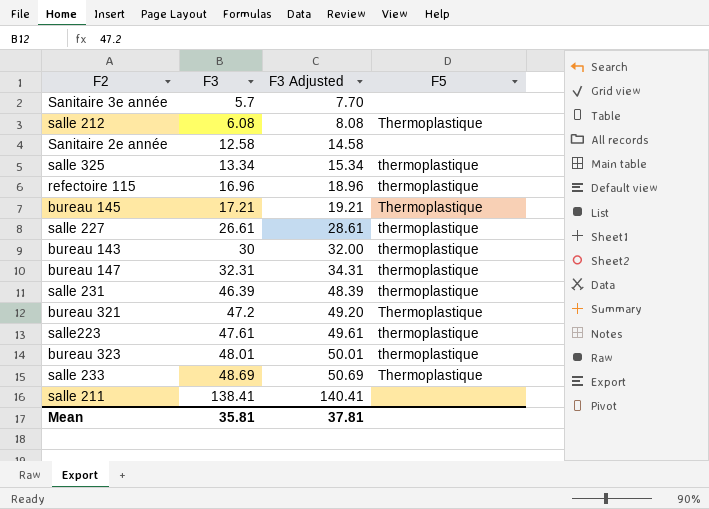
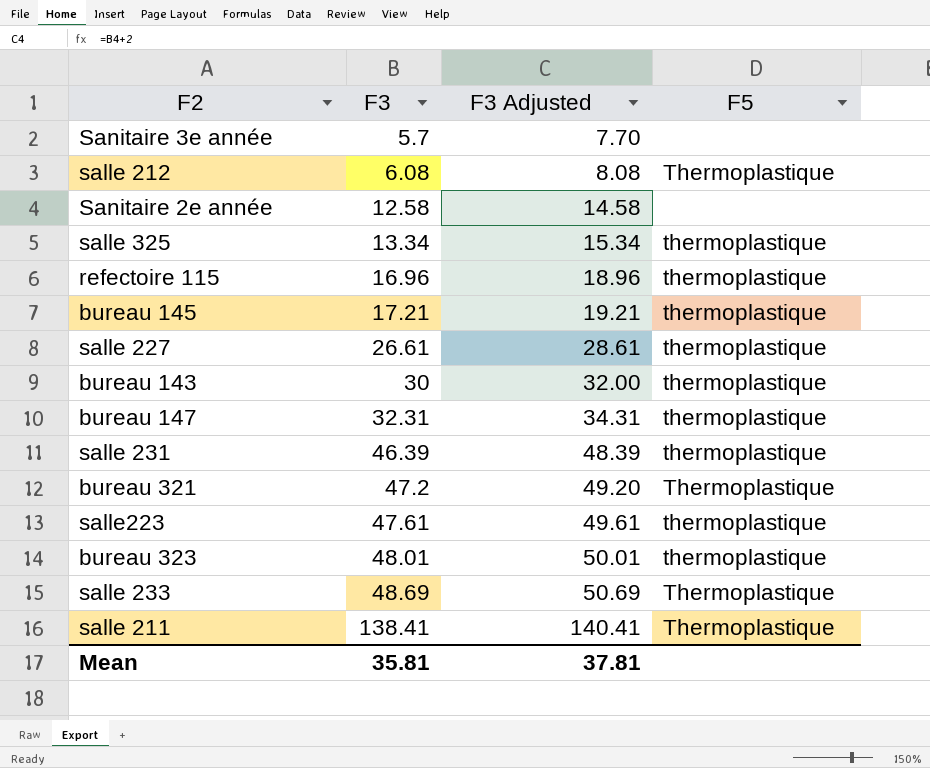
bureau 145 | F5: Thermoplastique -> thermoplastique
salle 211 | F5: none -> Thermoplastique

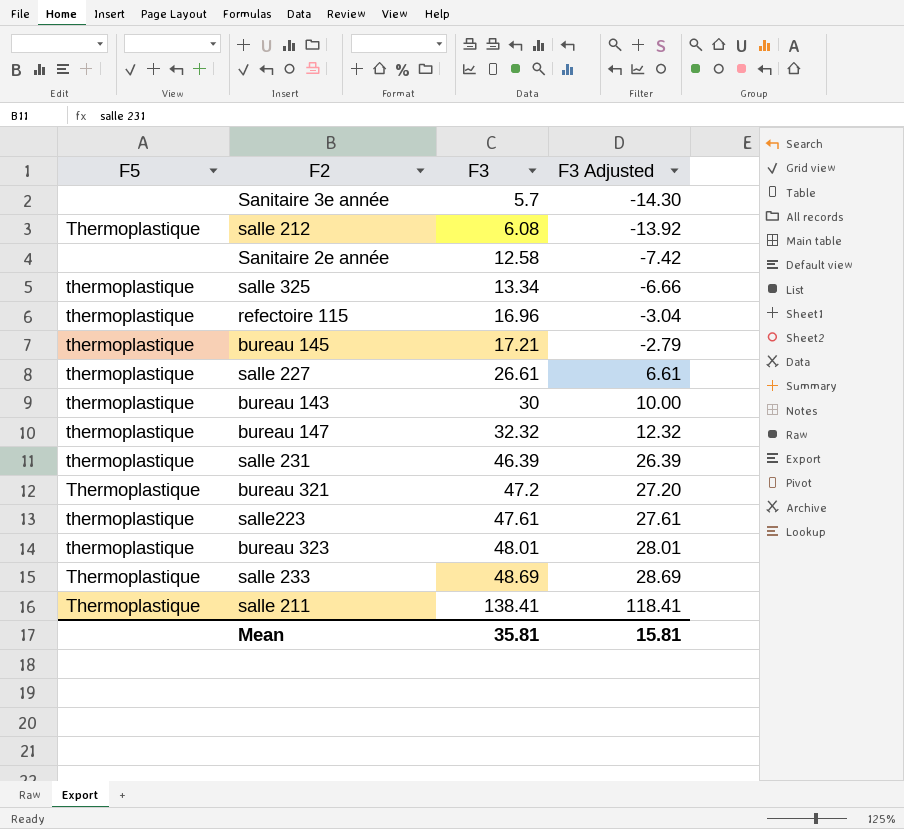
column F5 | position: 4 -> 1
column F3 Adjusted | formula: [F3] + 2 -> [F3] - 20
bureau 147 | F3: 32.31 -> 32.32
Mean | F3 Adjusted: 37.81 -> 15.81

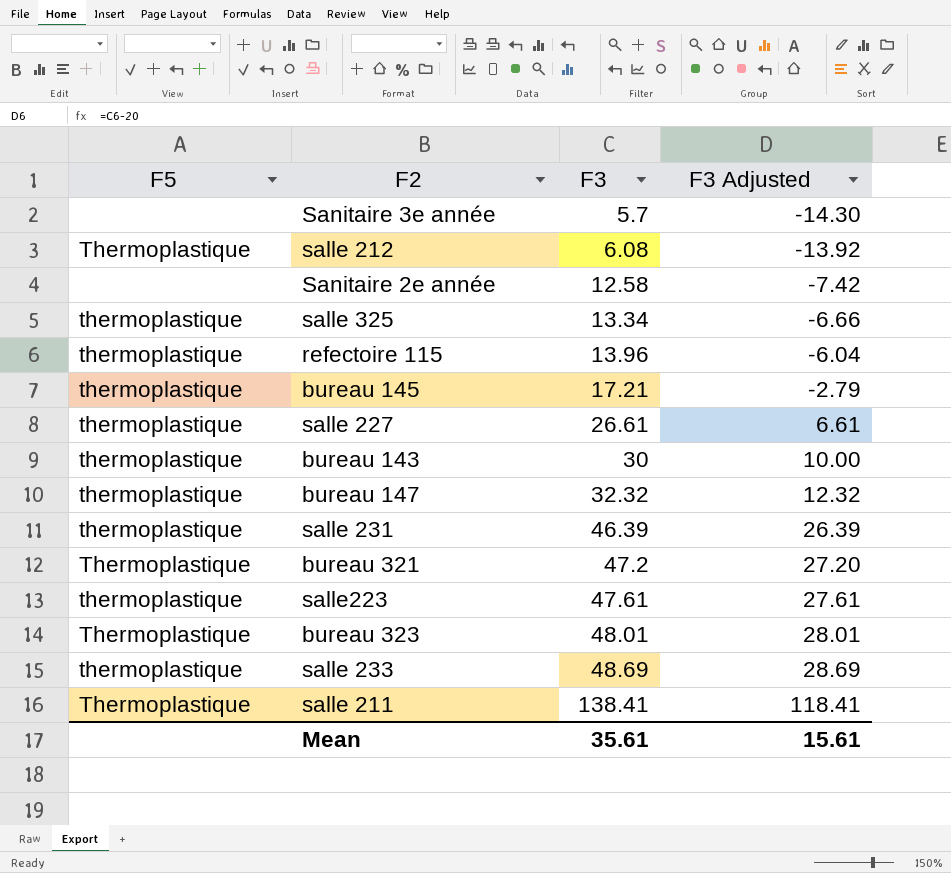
refectoire 115 | F3: 16.96 -> 13.96
refectoire 115 | F3 Adjusted: -3.04 -> -6.04
bureau 323 | F5: thermoplastique -> Thermoplastique
salle 233 | F5: Thermoplastique -> thermoplastique
Mean | F3: 35.81 -> 35.61
Mean | F3 Adjusted: 15.81 -> 15.61

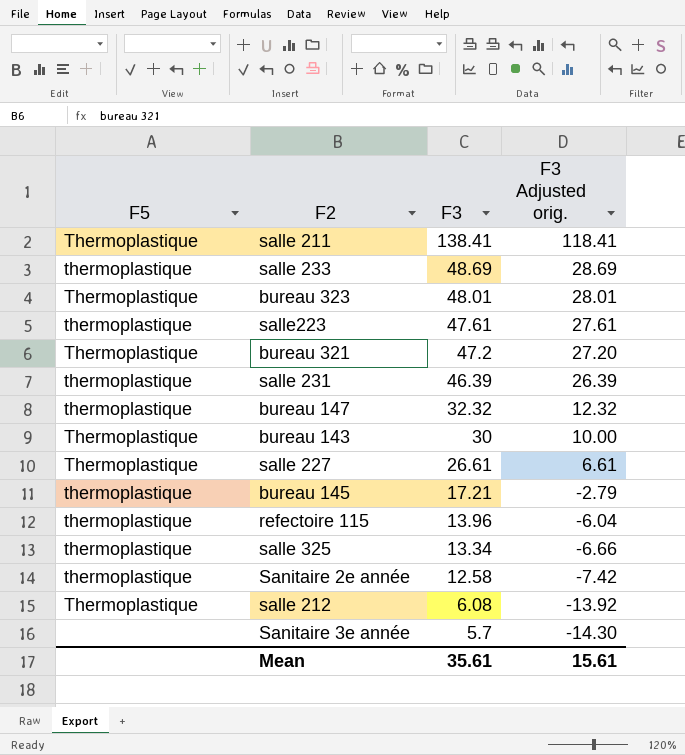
row order: F3 ascending -> F3 descending
column name: F3 Adjusted -> F3 Adjusted orig.
bureau 143 | F5: thermoplastique -> Thermoplastique
salle 227 | F5: thermoplastique -> Thermoplastique
Sanitaire 2e année | F5: none -> thermoplastique

